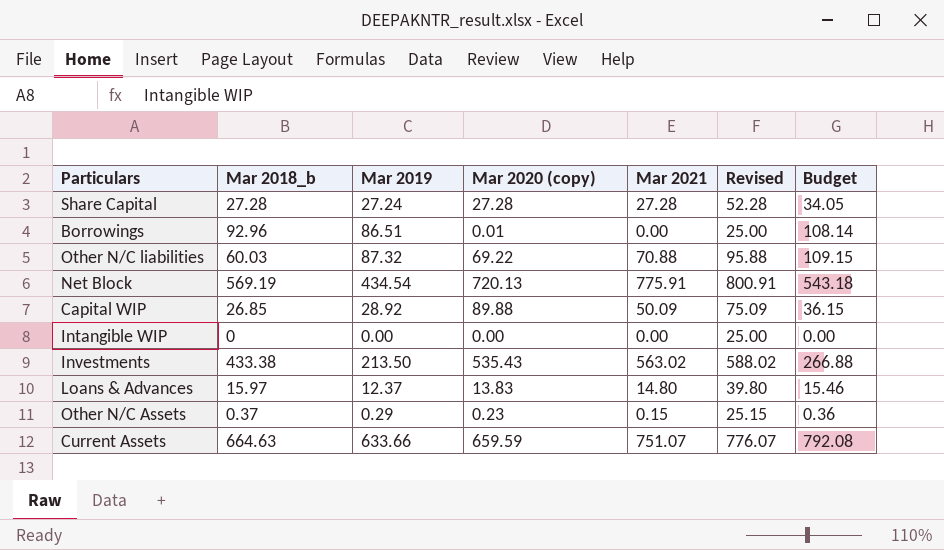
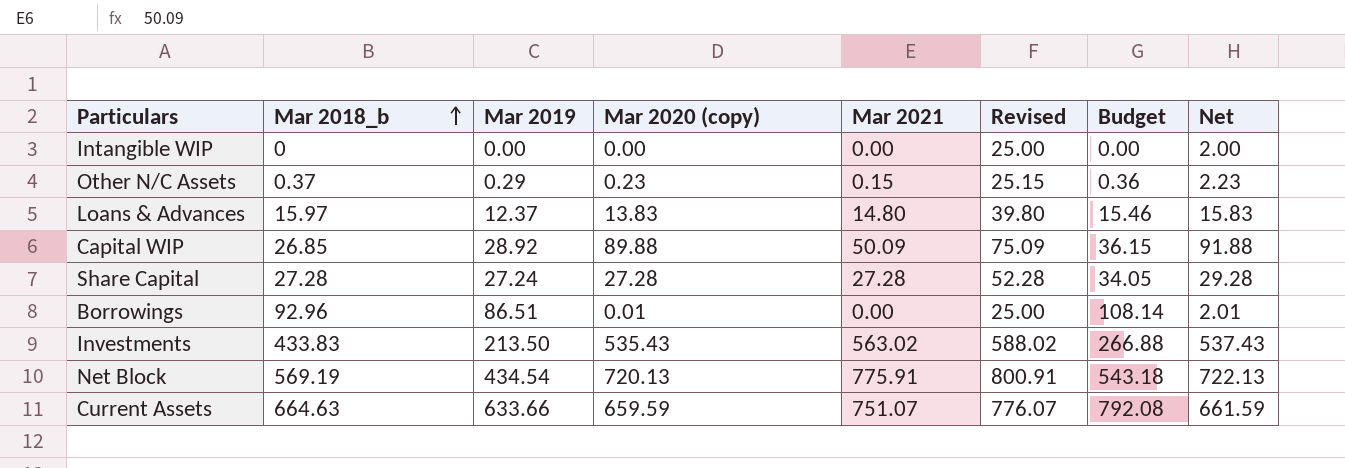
row order: none -> Mar 2018_b ascending
column Net | formula: none -> [Mar 2020 (copy)] + 2
row Other N/C liabilities: 60.03 | 87.32 | 69.22 | 70.88 | 95.88 | 109.15 -> none
Investments | Mar 2018_b: 433.38 -> 433.83

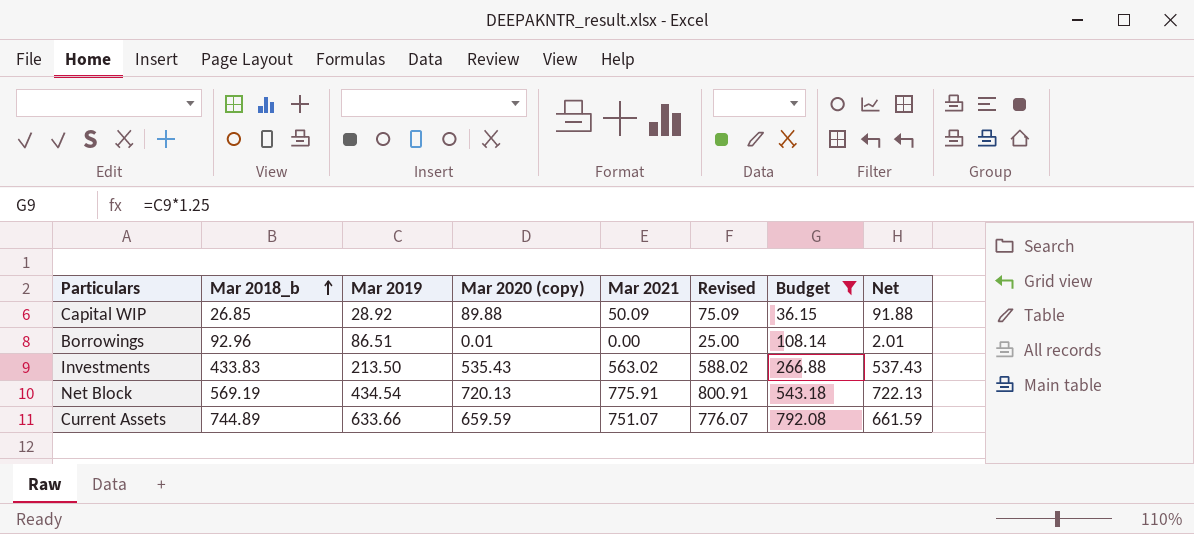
filter: none -> Budget >= 36.15
Current Assets | Mar 2018_b: 664.63 -> 744.89

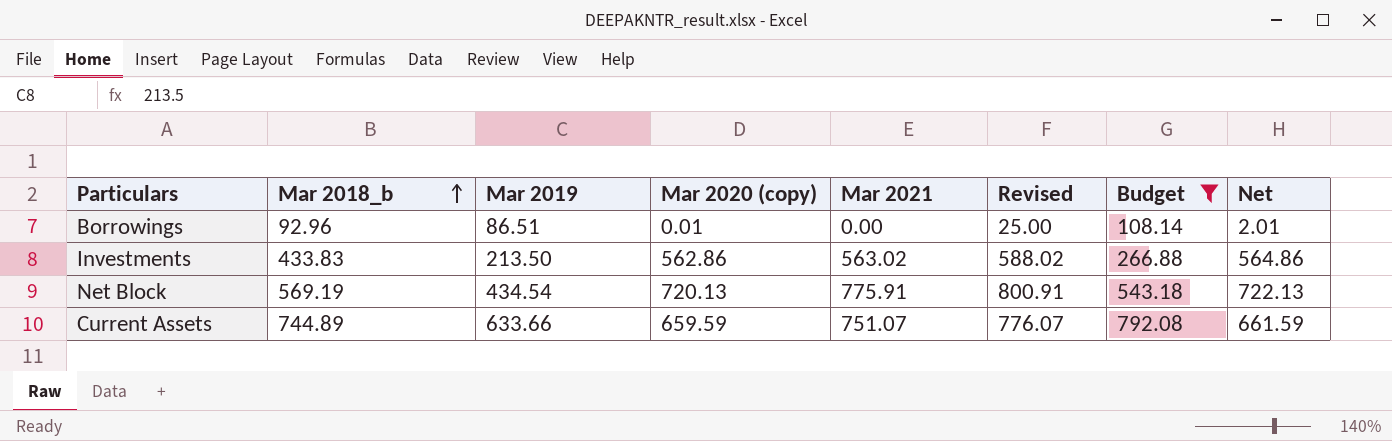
row Capital WIP: 26.85 | 28.92 | 89.88 | 50.09 | 75.09 | 36.15 | 91.88 -> none
Investments | Mar 2020 (copy): 535.43 -> 562.86
Investments | Net: 537.43 -> 564.86

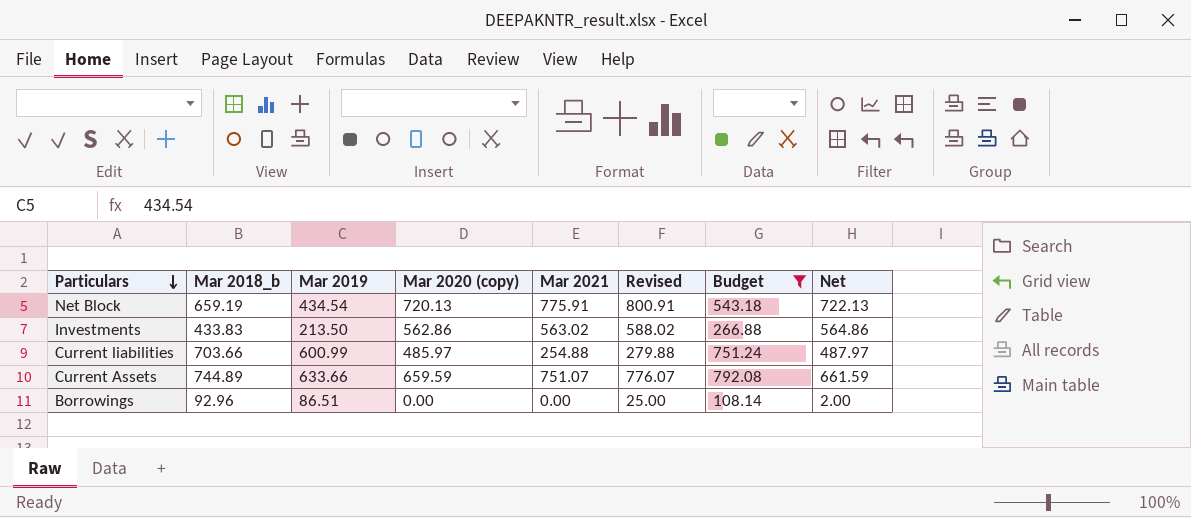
row order: Mar 2018_b ascending -> Particulars descending
Net Block | Mar 2018_b: 569.19 -> 659.19
row Current liabilities: none -> 703.66 | 600.99 | 485.97 | 254.88 | 279.88 | 751.24 | 487.97
Borrowings | Mar 2020 (copy): 0.01 -> 0.00
Borrowings | Net: 2.01 -> 2.00

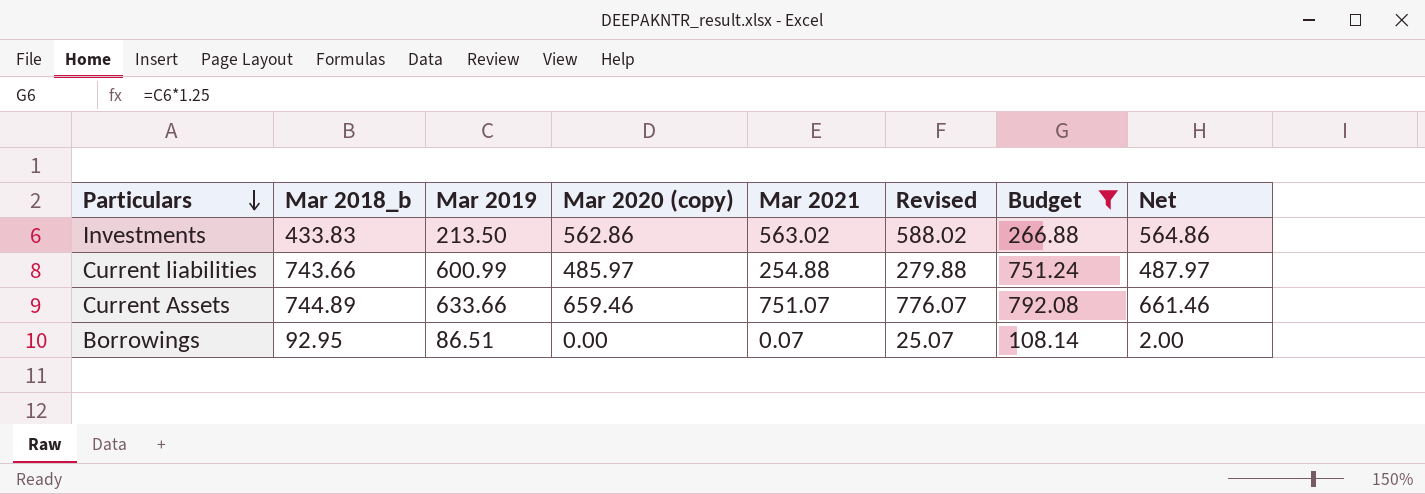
row Net Block: 659.19 | 434.54 | 720.13 | 775.91 | 800.91 | 543.18 | 722.13 -> none
Current liabilities | Mar 2018_b: 703.66 -> 743.66
Current Assets | Mar 2020 (copy): 659.59 -> 659.46
Current Assets | Net: 661.59 -> 661.46
Borrowings | Mar 2018_b: 92.96 -> 92.95
Borrowings | Mar 2021: 0.00 -> 0.07
Borrowings | Revised: 25.00 -> 25.07

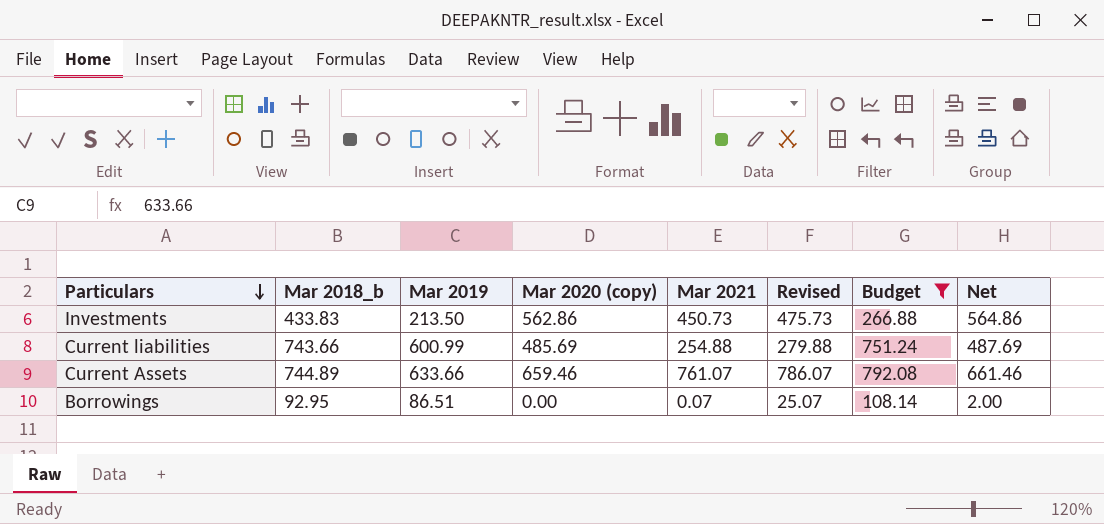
Investments | Mar 2021: 563.02 -> 450.73
Investments | Revised: 588.02 -> 475.73
Current liabilities | Mar 2020 (copy): 485.97 -> 485.69
Current liabilities | Net: 487.97 -> 487.69
Current Assets | Mar 2021: 751.07 -> 761.07
Current Assets | Revised: 776.07 -> 786.07

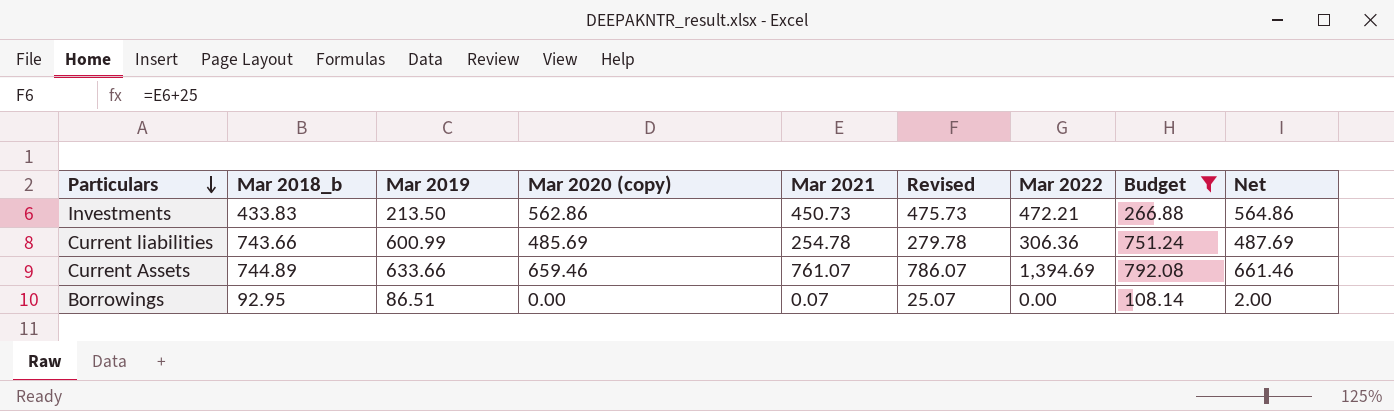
column Mar 2022 | position: none -> 7
Current liabilities | Mar 2021: 254.88 -> 254.78
Current liabilities | Revised: 279.88 -> 279.78

